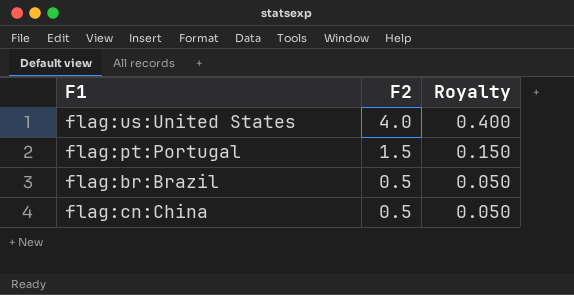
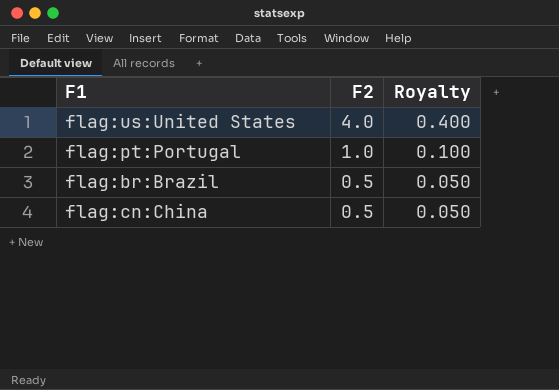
flag:pt:Portugal | F2: 1.5 -> 1.0
flag:pt:Portugal | Royalty: 0.150 -> 0.100

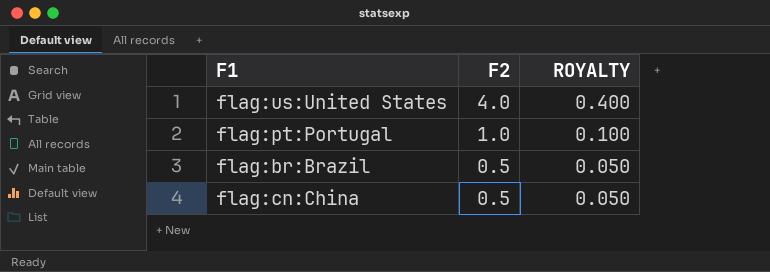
column name: Royalty -> ROYALTY

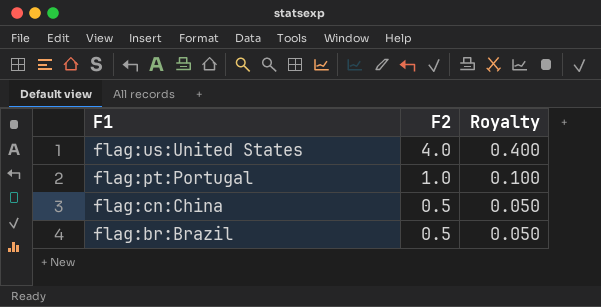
row order: F2 descending -> F1 descending
column name: ROYALTY -> Royalty

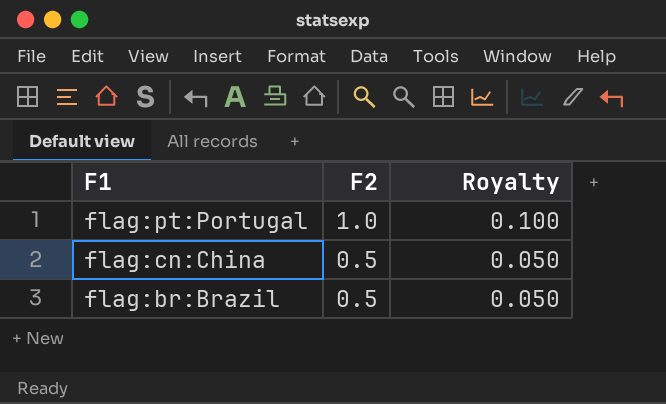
row flag:us:United States: 4.0 | 0.400 -> none

